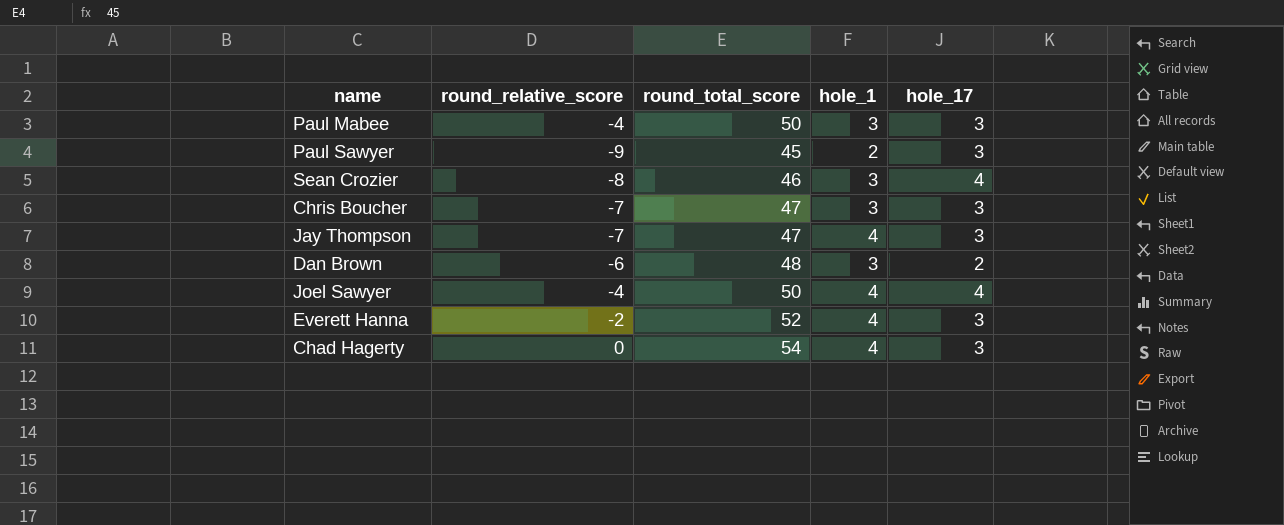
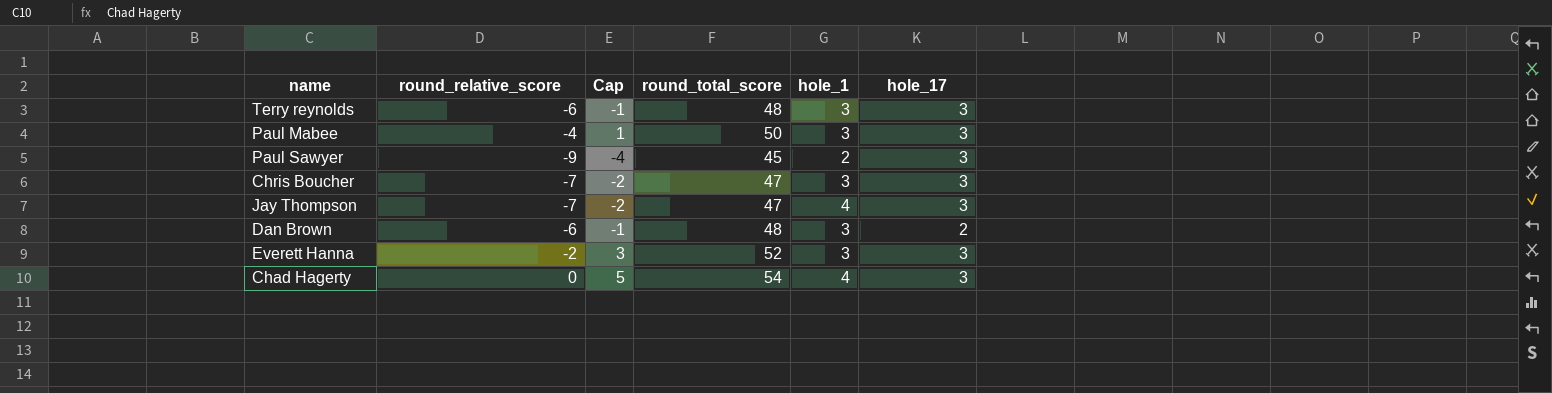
column Cap | formula: none -> [round_relative_score] + 5
row Sean Crozier: -8 | 46 | 3 | 4 -> none
row Joel Sawyer: -4 | 50 | 4 | 4 -> none
row Terry reynolds: none -> -6 | -1 | 48 | 3 | 3
Everett Hanna | hole_1: 4 -> 3

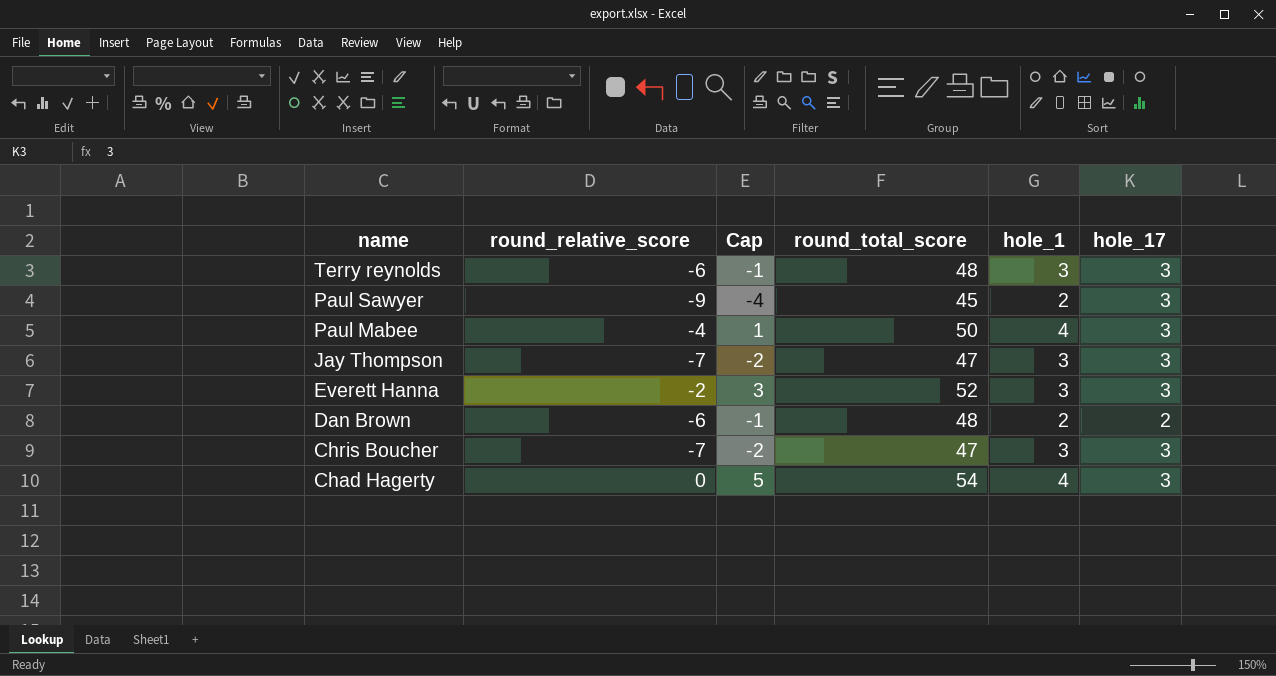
row order: none -> name descending
Paul Mabee | hole_1: 3 -> 4
Jay Thompson | hole_1: 4 -> 3
Dan Brown | hole_1: 3 -> 2

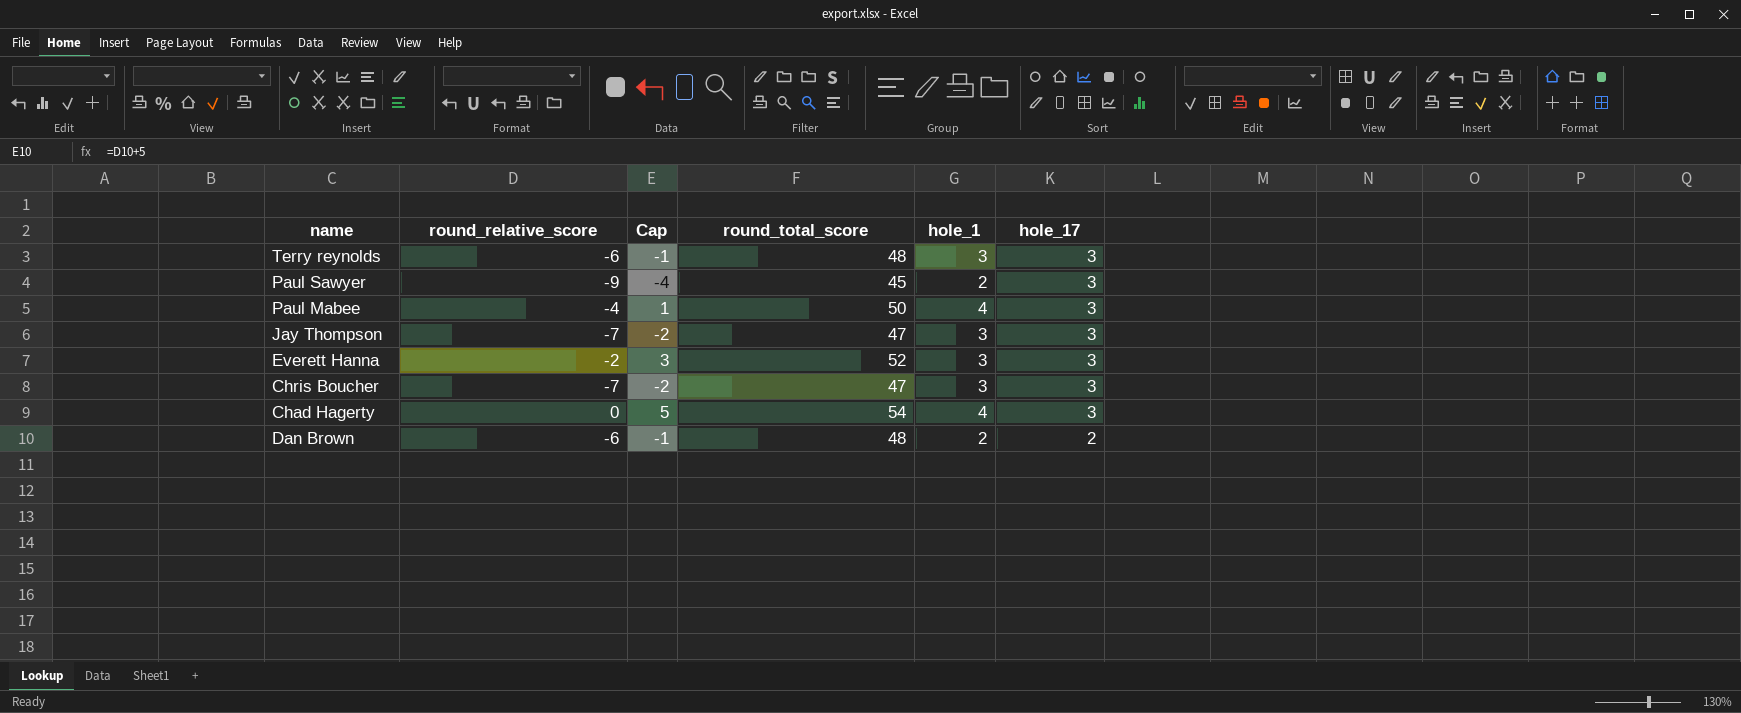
row order: name descending -> hole_17 descending

